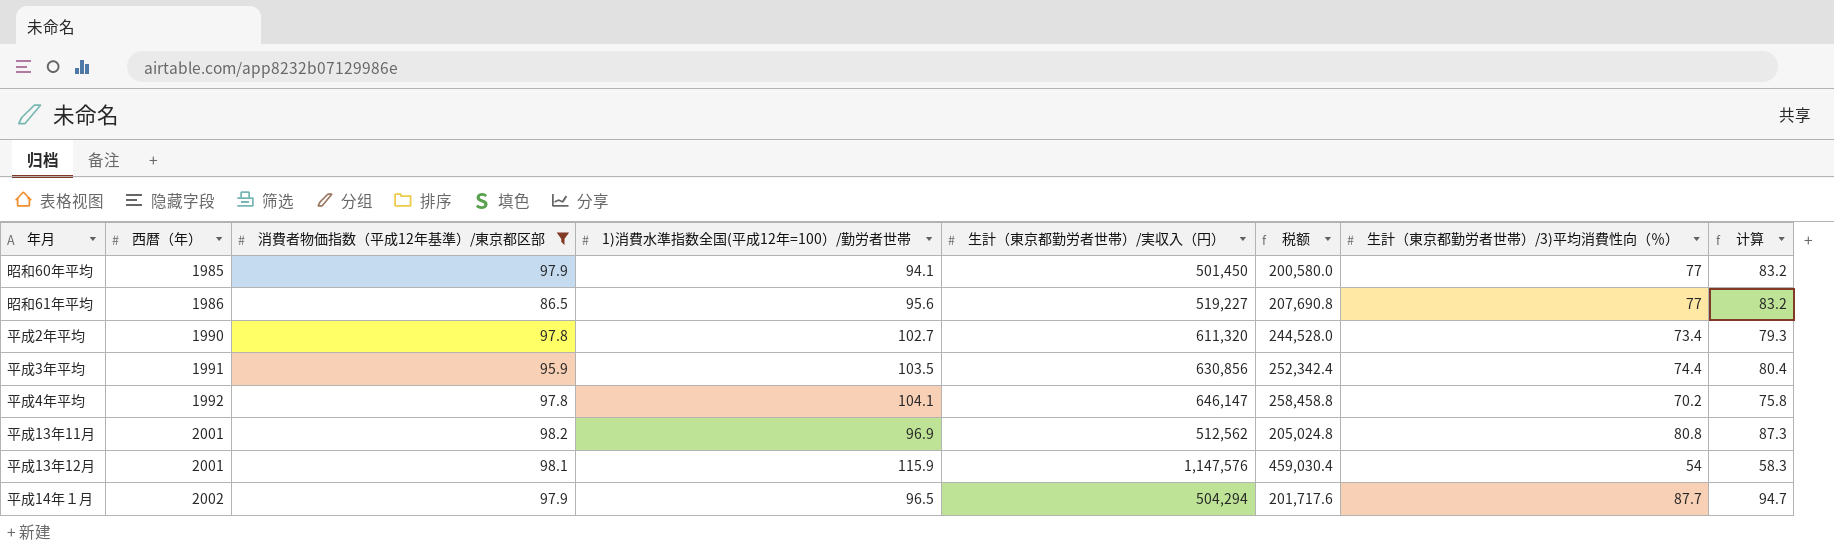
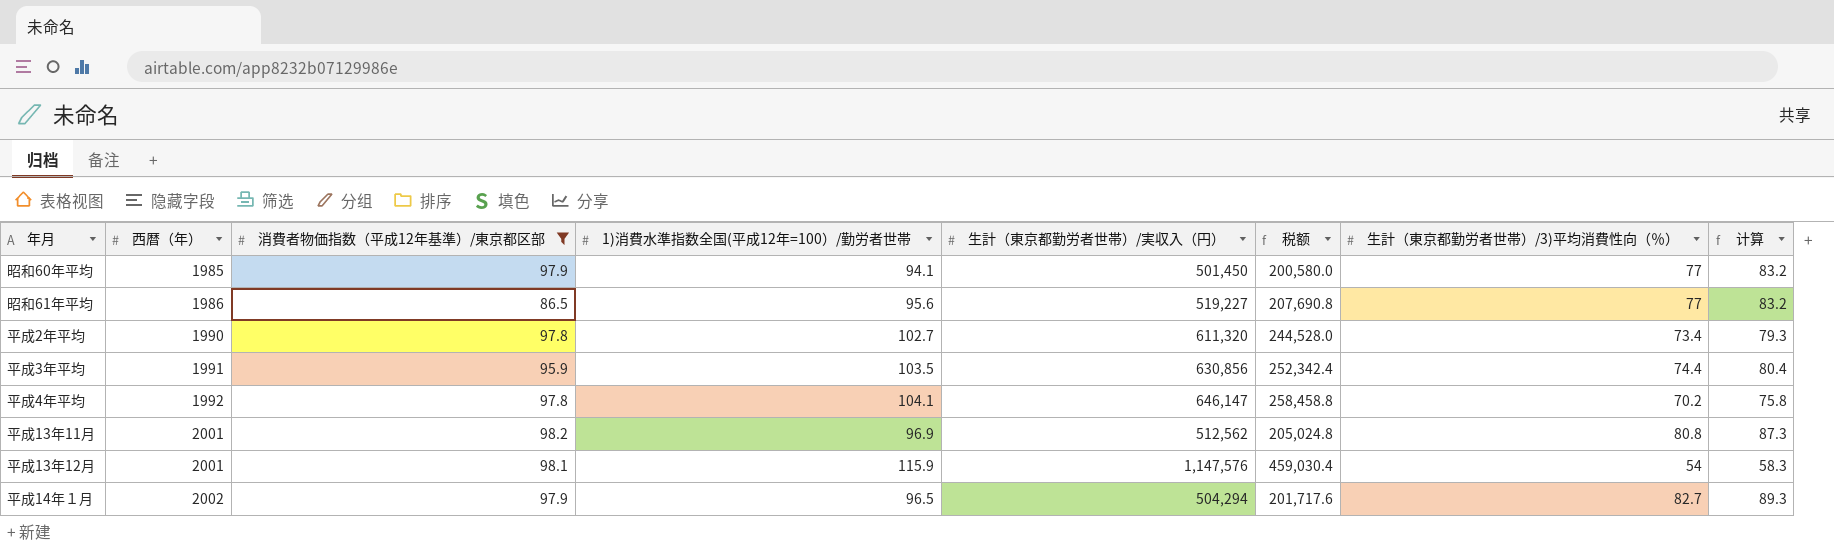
平成14年１月 | 生計（東京都勤労者世帯）/3)平均消費性向（％）: 87.7 -> 82.7
平成14年１月 | 计算: 94.7 -> 89.3

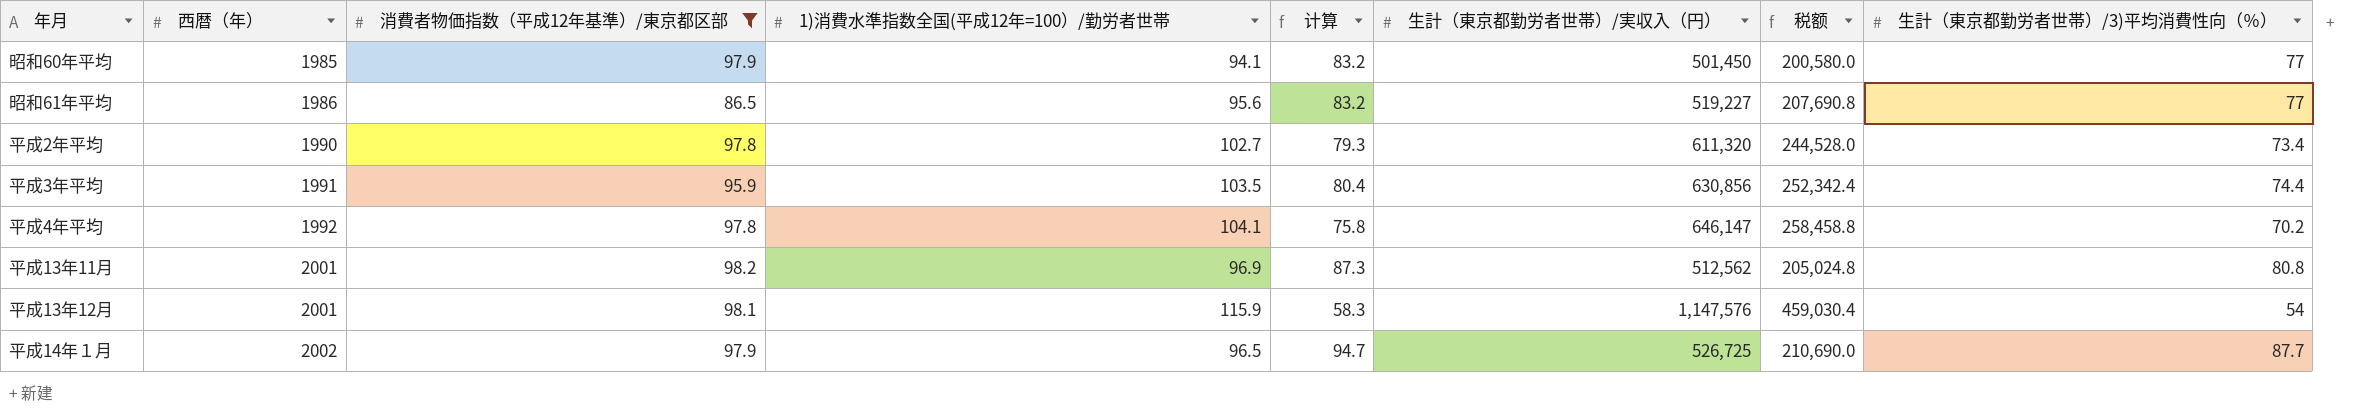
column 计算 | position: 8 -> 5
平成14年１月 | 计算: 89.3 -> 94.7
平成14年１月 | 生計（東京都勤労者世帯）/実収入（円）: 504,294 -> 526,725
平成14年１月 | 税额: 201,717.6 -> 210,690.0
平成14年１月 | 生計（東京都勤労者世帯）/3)平均消費性向（％）: 82.7 -> 87.7

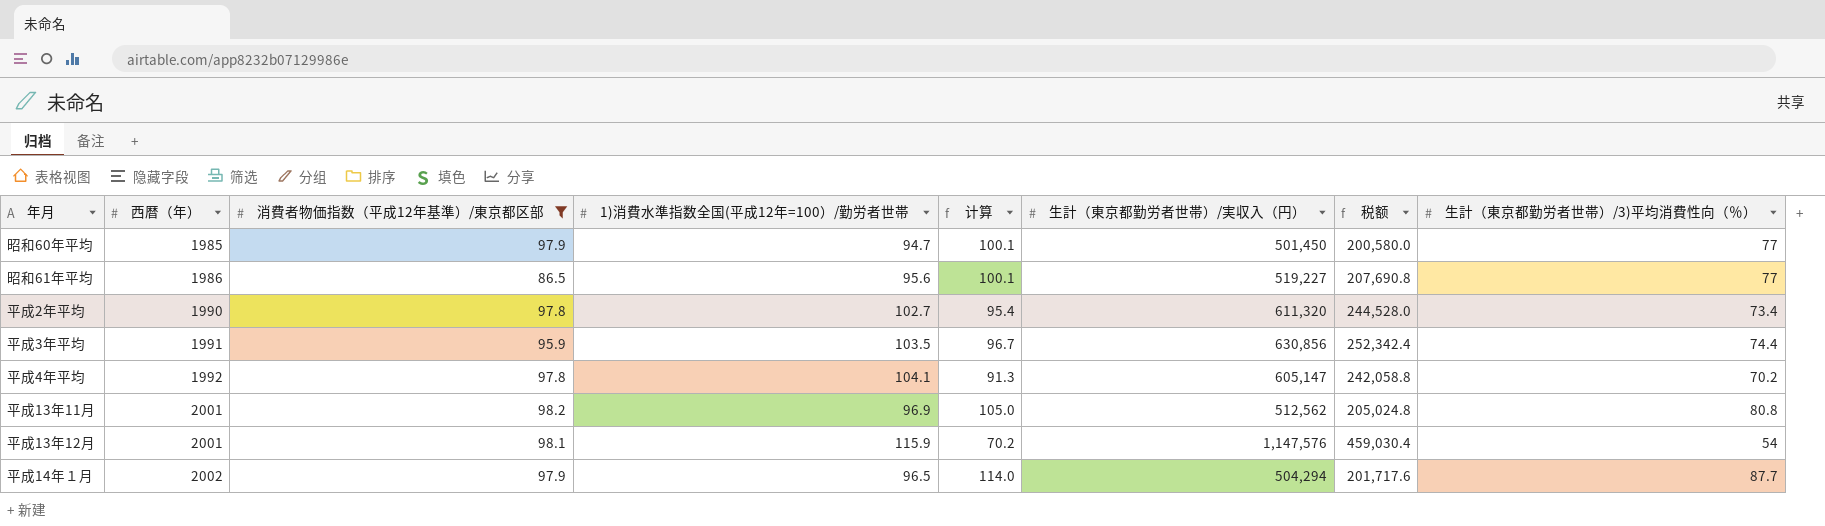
column 计算 | formula: [生計（東京都勤労者世帯）/3)平均消費性向（％）] * 1.08 -> [生計（東京都勤労者世帯）/3)平均消費性向（％）] * 1.3
昭和60年平均 | 1)消費水準指数全国(平成12年=100）/勤労者世帯: 94.1 -> 94.7
平成4年平均 | 生計（東京都勤労者世帯）/実収入（円）: 646,147 -> 605,147
平成4年平均 | 税额: 258,458.8 -> 242,058.8
平成14年１月 | 生計（東京都勤労者世帯）/実収入（円）: 526,725 -> 504,294
平成14年１月 | 税额: 210,690.0 -> 201,717.6

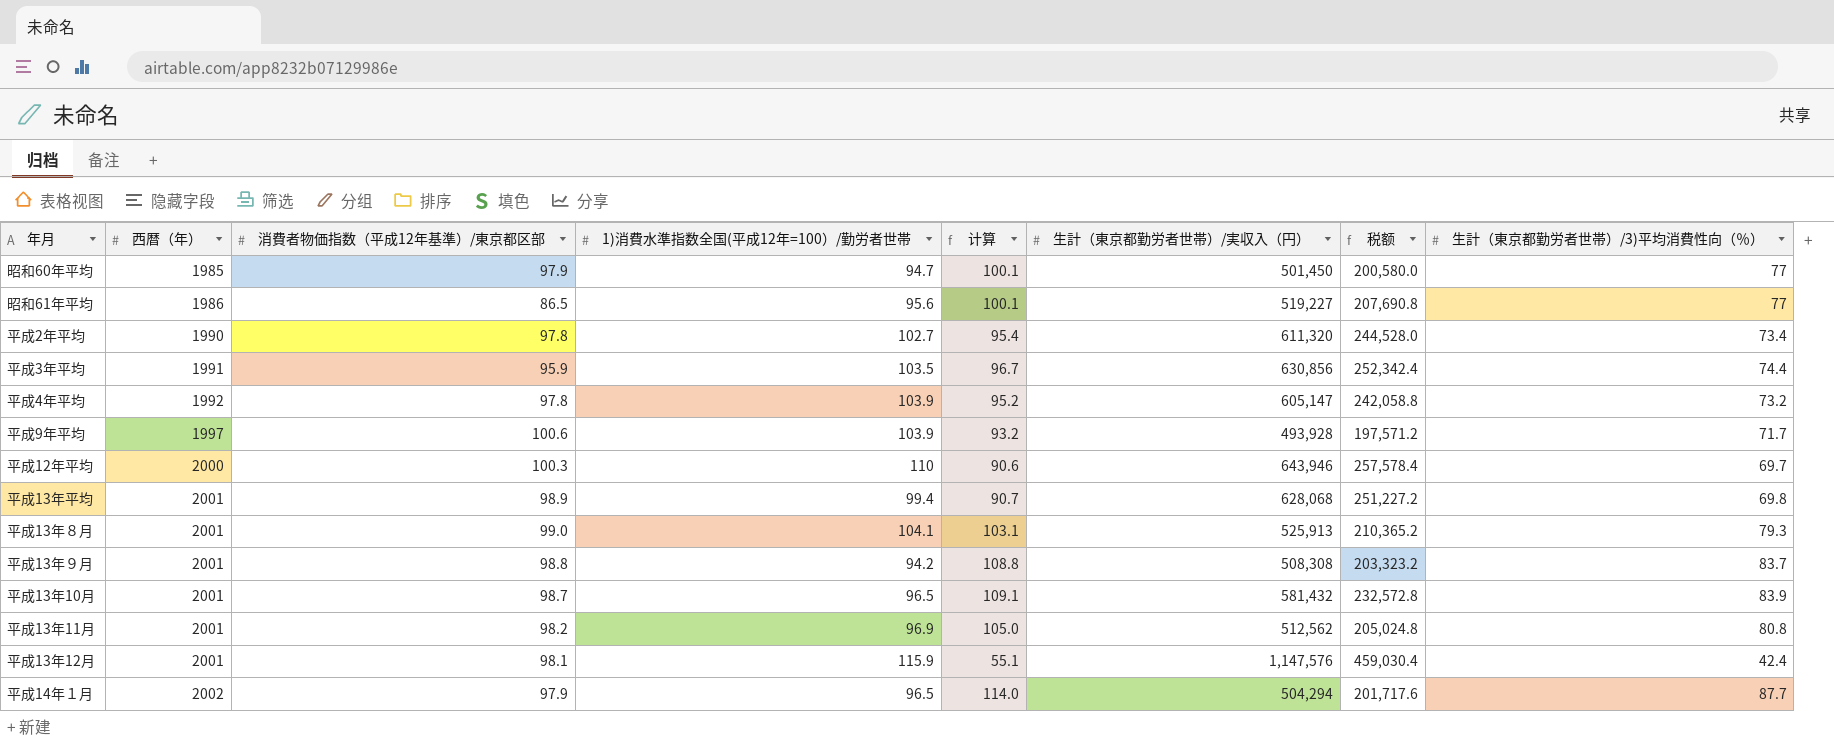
filter: 消費者物価指数（平成12年基準）/東京都区部 <= 98.2 -> none
平成4年平均 | 1)消費水準指数全国(平成12年=100）/勤労者世帯: 104.1 -> 103.9
平成4年平均 | 计算: 91.3 -> 95.2
平成4年平均 | 生計（東京都勤労者世帯）/3)平均消費性向（％）: 70.2 -> 73.2
平成13年12月 | 计算: 70.2 -> 55.1
平成13年12月 | 生計（東京都勤労者世帯）/3)平均消費性向（％）: 54 -> 42.4

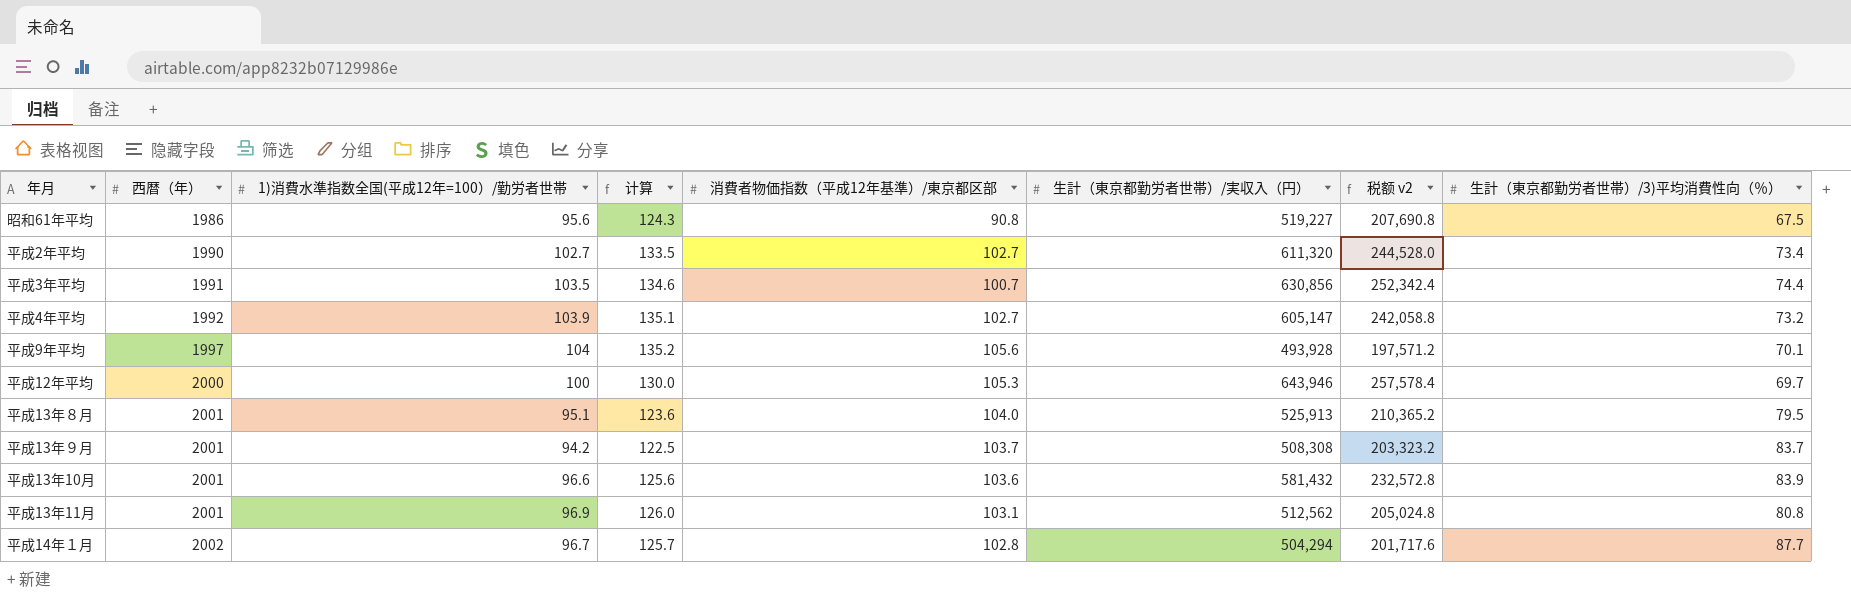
column 计算 | formula: [生計（東京都勤労者世帯）/3)平均消費性向（％）] * 1.3 -> [1)消費水準指数全国(平成12年=100）/勤労者世帯] * 1.3
column 消費者物価指数（平成12年基準）/東京都区部 | position: 3 -> 5
column name: 税额 -> 税额 v2
row 昭和60年平均: 1985 | 97.9 | 94.7 | 100.1 | 501,450 | 200,580.0 | 77 -> none
row 平成13年平均: 2001 | 98.9 | 99.4 | 90.7 | 628,068 | 251,227.2 | 69.8 -> none
row 平成13年12月: 2001 | 98.1 | 115.9 | 55.1 | 1,147,576 | 459,030.4 | 42.4 -> none
昭和61年平均 | 消費者物価指数（平成12年基準）/東京都区部: 86.5 -> 90.8
昭和61年平均 | 生計（東京都勤労者世帯）/3)平均消費性向（％）: 77 -> 67.5
平成2年平均 | 消費者物価指数（平成12年基準）/東京都区部: 97.8 -> 102.7
平成3年平均 | 消費者物価指数（平成12年基準）/東京都区部: 95.9 -> 100.7
平成4年平均 | 消費者物価指数（平成12年基準）/東京都区部: 97.8 -> 102.7
平成9年平均 | 1)消費水準指数全国(平成12年=100）/勤労者世帯: 103.9 -> 104
平成9年平均 | 消費者物価指数（平成12年基準）/東京都区部: 100.6 -> 105.6
平成9年平均 | 生計（東京都勤労者世帯）/3)平均消費性向（％）: 71.7 -> 70.1
平成12年平均 | 1)消費水準指数全国(平成12年=100）/勤労者世帯: 110 -> 100
平成12年平均 | 消費者物価指数（平成12年基準）/東京都区部: 100.3 -> 105.3
平成13年８月 | 1)消費水準指数全国(平成12年=100）/勤労者世帯: 104.1 -> 95.1
平成13年８月 | 消費者物価指数（平成12年基準）/東京都区部: 99.0 -> 104.0
平成13年８月 | 生計（東京都勤労者世帯）/3)平均消費性向（％）: 79.3 -> 79.5
平成13年９月 | 消費者物価指数（平成12年基準）/東京都区部: 98.8 -> 103.7
平成13年10月 | 1)消費水準指数全国(平成12年=100）/勤労者世帯: 96.5 -> 96.6
平成13年10月 | 消費者物価指数（平成12年基準）/東京都区部: 98.7 -> 103.6
平成13年11月 | 消費者物価指数（平成12年基準）/東京都区部: 98.2 -> 103.1
平成14年１月 | 1)消費水準指数全国(平成12年=100）/勤労者世帯: 96.5 -> 96.7
平成14年１月 | 消費者物価指数（平成12年基準）/東京都区部: 97.9 -> 102.8

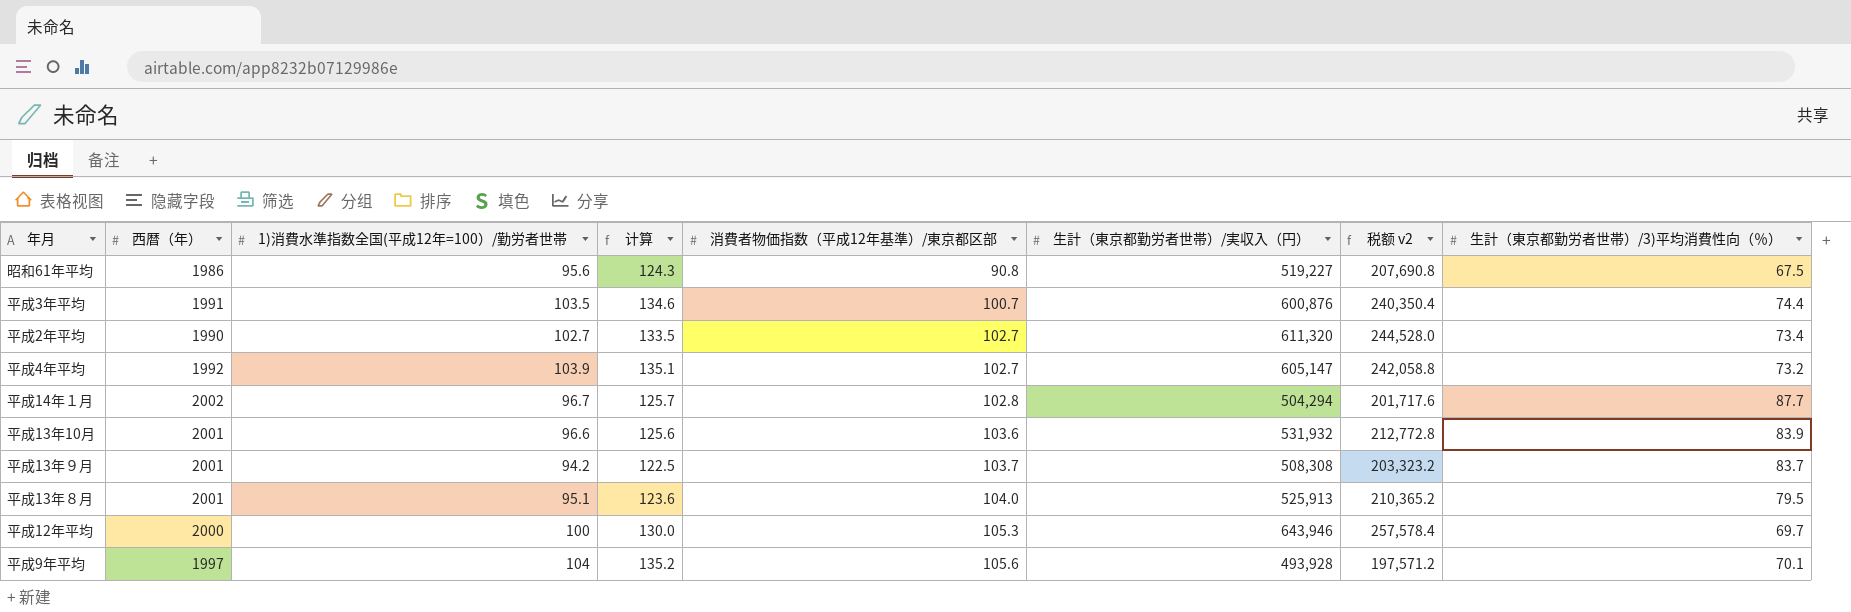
row order: 西暦（年） ascending -> 消費者物価指数（平成12年基準）/東京都区部 ascending
row 平成13年11月: 2001 | 96.9 | 126.0 | 103.1 | 512,562 | 205,024.8 | 80.8 -> none
平成3年平均 | 生計（東京都勤労者世帯）/実収入（円）: 630,856 -> 600,876
平成3年平均 | 税额 v2: 252,342.4 -> 240,350.4
平成13年10月 | 生計（東京都勤労者世帯）/実収入（円）: 581,432 -> 531,932
平成13年10月 | 税额 v2: 232,572.8 -> 212,772.8

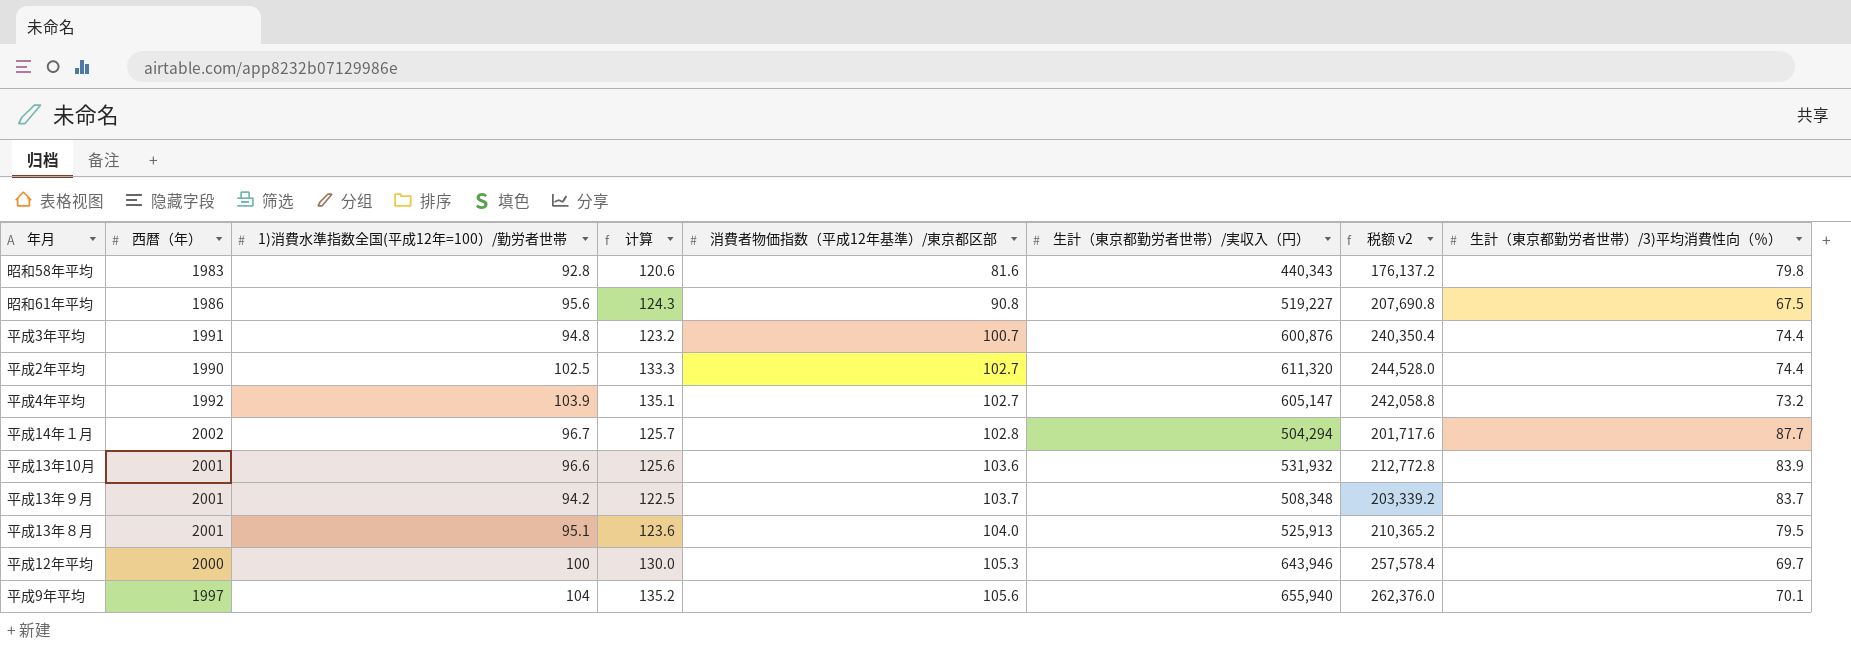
row 昭和58年平均: none -> 1983 | 92.8 | 120.6 | 81.6 | 440,343 | 176,137.2 | 79.8
平成3年平均 | 1)消費水準指数全国(平成12年=100）/勤労者世帯: 103.5 -> 94.8
平成3年平均 | 计算: 134.6 -> 123.2
平成2年平均 | 1)消費水準指数全国(平成12年=100）/勤労者世帯: 102.7 -> 102.5
平成2年平均 | 计算: 133.5 -> 133.3
平成2年平均 | 生計（東京都勤労者世帯）/3)平均消費性向（％）: 73.4 -> 74.4
平成13年９月 | 生計（東京都勤労者世帯）/実収入（円）: 508,308 -> 508,348
平成13年９月 | 税额 v2: 203,323.2 -> 203,339.2
平成9年平均 | 生計（東京都勤労者世帯）/実収入（円）: 493,928 -> 655,940
平成9年平均 | 税额 v2: 197,571.2 -> 262,376.0

